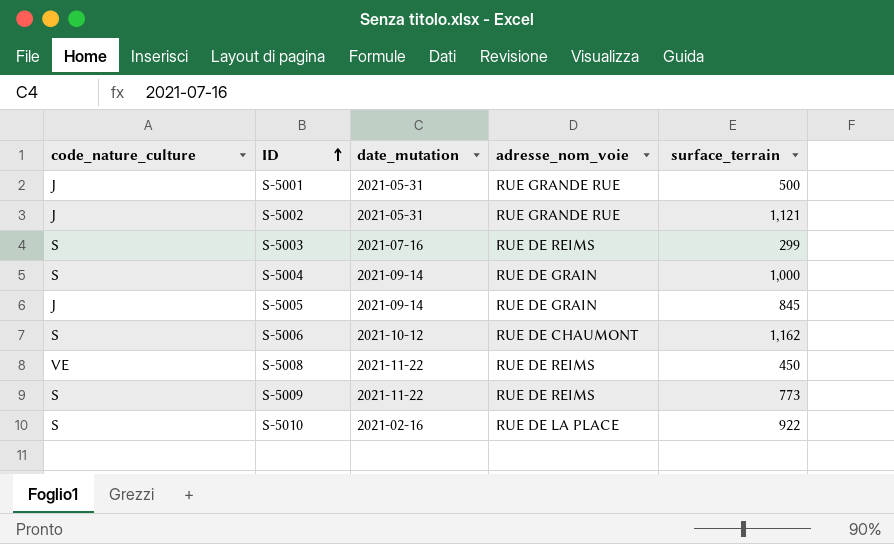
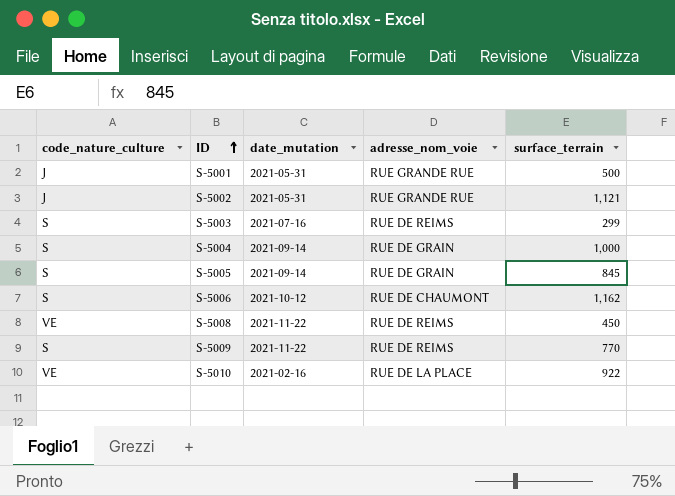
S-5005 | code_nature_culture: J -> S
S-5009 | surface_terrain: 773 -> 770
S-5010 | code_nature_culture: S -> VE

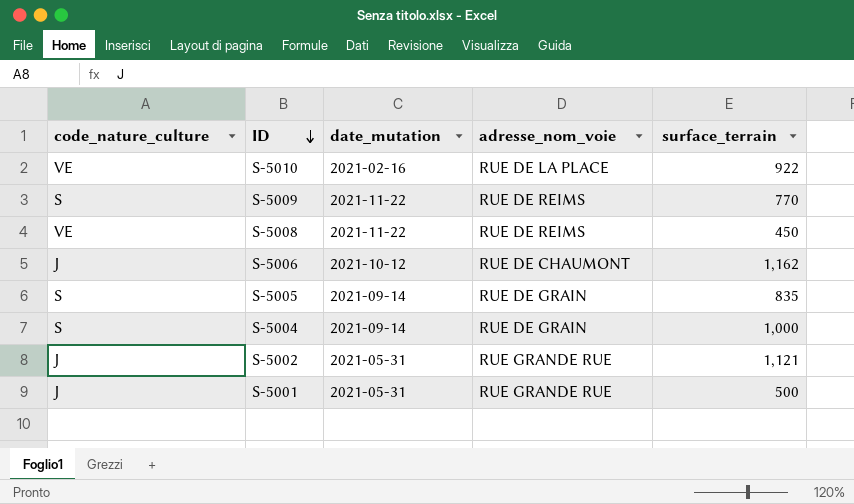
row order: ID ascending -> ID descending
row S-5003: S | 2021-07-16 | RUE DE REIMS | 299 -> none
S-5006 | code_nature_culture: S -> J
S-5005 | surface_terrain: 845 -> 835

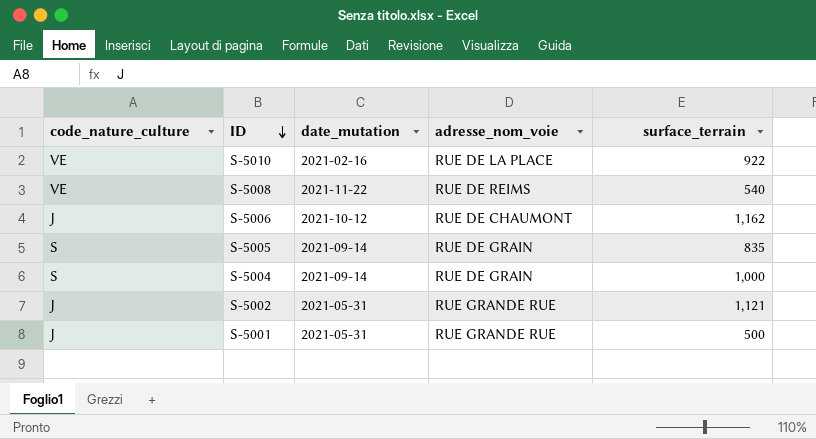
row S-5009: S | 2021-11-22 | RUE DE REIMS | 770 -> none
S-5008 | surface_terrain: 450 -> 540

